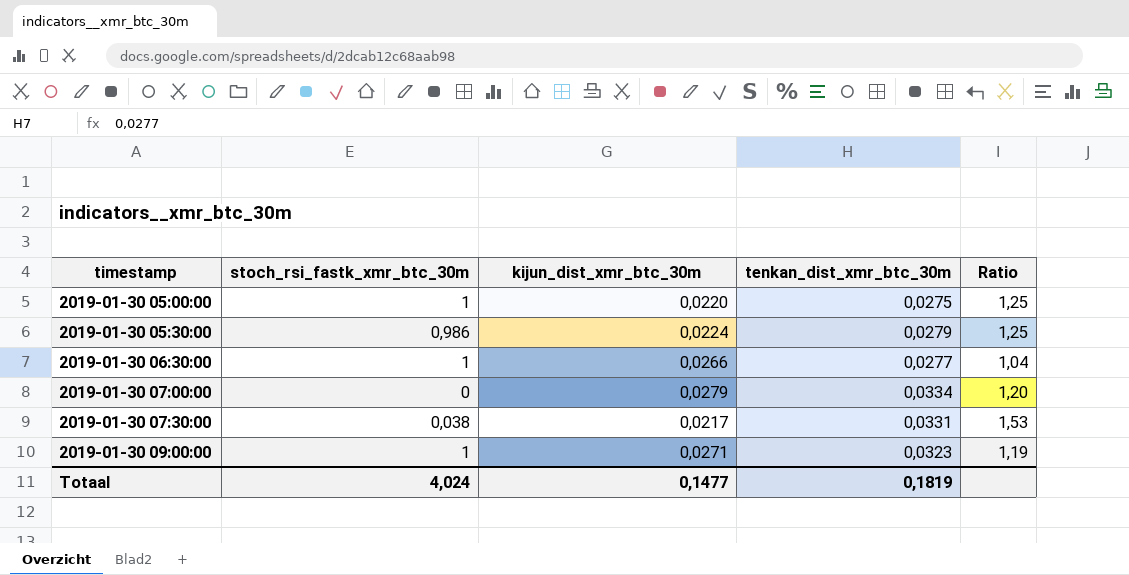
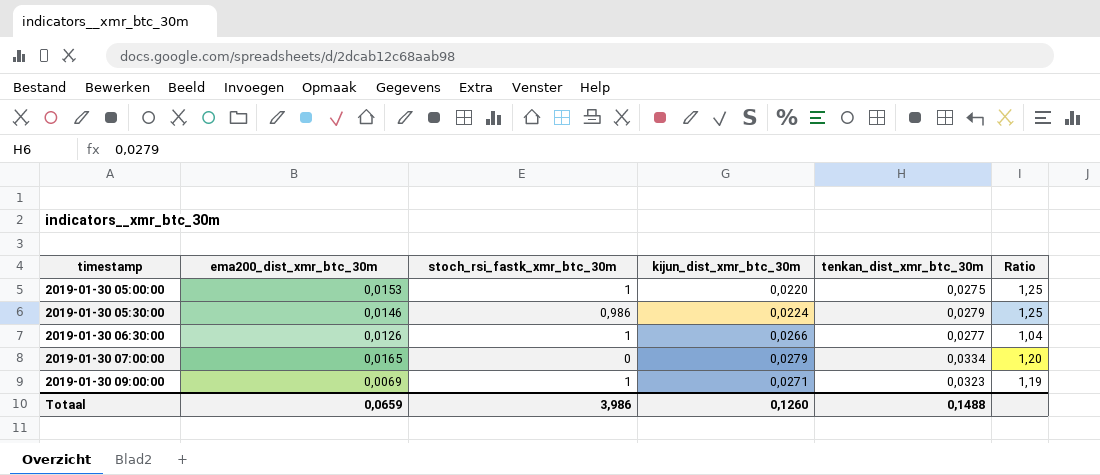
column ema200_dist_xmr_btc_30m | position: none -> 2
row 2019-01-30 07:30:00: 0,038 | 0,0217 | 0,0331 | 1,53 -> none
Totaal | stoch_rsi_fastk_xmr_btc_30m: 4,024 -> 3,986
Totaal | kijun_dist_xmr_btc_30m: 0,1477 -> 0,1260
Totaal | tenkan_dist_xmr_btc_30m: 0,1819 -> 0,1488

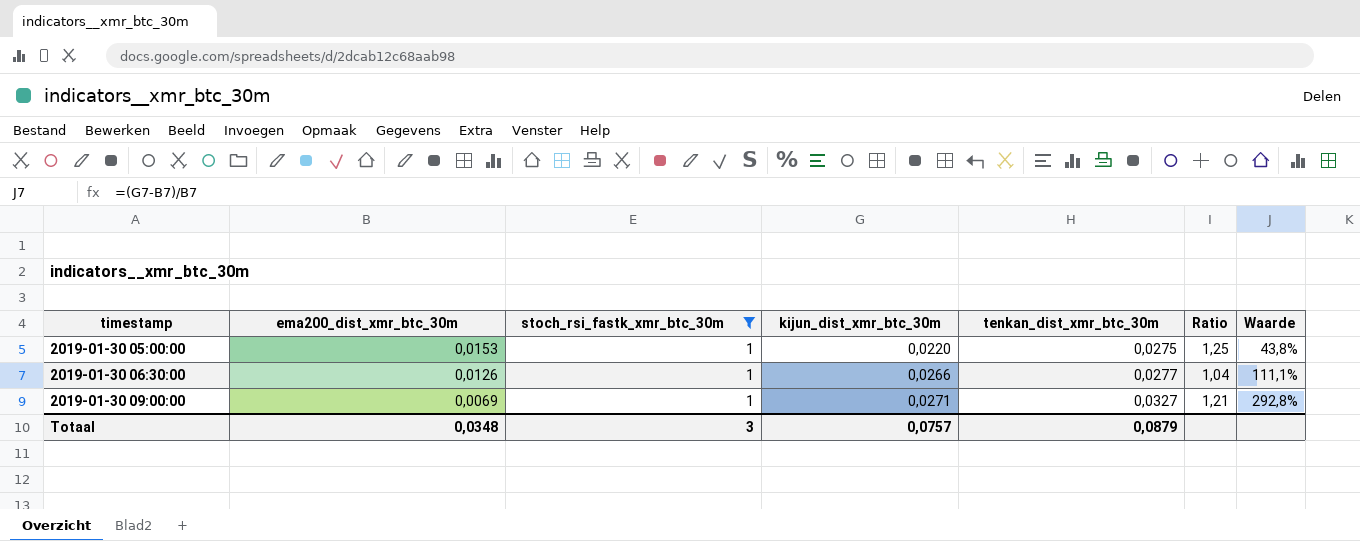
filter: none -> stoch_rsi_fastk_xmr_btc_30m = 1
column Waarde | formula: none -> ([kijun_dist_xmr_btc_30m] - [ema200_dist_xmr_btc_30m]) / [ema200_dist_xmr_btc_30m]
2019-01-30 09:00:00 | tenkan_dist_xmr_btc_30m: 0,0323 -> 0,0327
2019-01-30 09:00:00 | Ratio: 1,19 -> 1,21
Totaal | ema200_dist_xmr_btc_30m: 0,0659 -> 0,0348
Totaal | stoch_rsi_fastk_xmr_btc_30m: 3,986 -> 3
Totaal | kijun_dist_xmr_btc_30m: 0,1260 -> 0,0757
Totaal | tenkan_dist_xmr_btc_30m: 0,1488 -> 0,0879

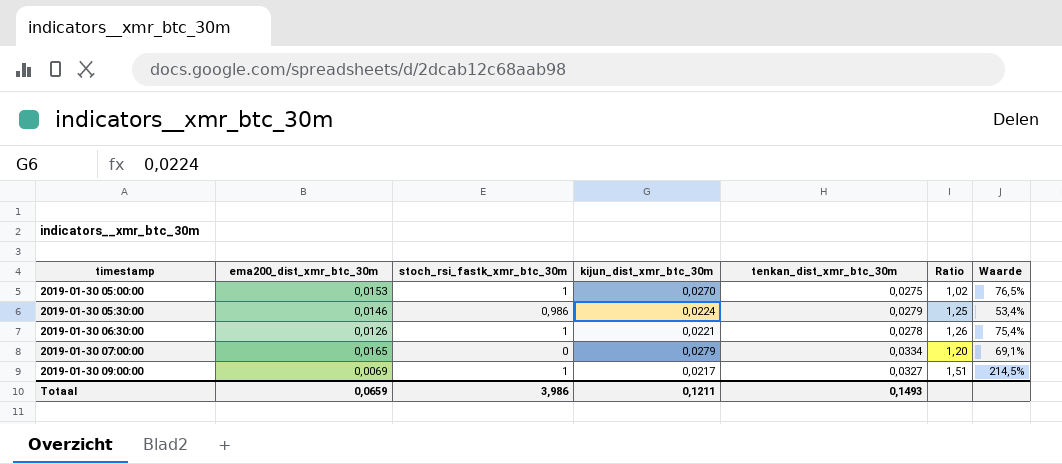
filter: stoch_rsi_fastk_xmr_btc_30m = 1 -> none
2019-01-30 05:00:00 | kijun_dist_xmr_btc_30m: 0,0220 -> 0,0270
2019-01-30 05:00:00 | Ratio: 1,25 -> 1,02
2019-01-30 05:00:00 | Waarde: 43,8% -> 76,5%
2019-01-30 06:30:00 | kijun_dist_xmr_btc_30m: 0,0266 -> 0,0221
2019-01-30 06:30:00 | tenkan_dist_xmr_btc_30m: 0,0277 -> 0,0278
2019-01-30 06:30:00 | Ratio: 1,04 -> 1,26
2019-01-30 06:30:00 | Waarde: 111,1% -> 75,4%
2019-01-30 09:00:00 | kijun_dist_xmr_btc_30m: 0,0271 -> 0,0217
2019-01-30 09:00:00 | Ratio: 1,21 -> 1,51
2019-01-30 09:00:00 | Waarde: 292,8% -> 214,5%
Totaal | ema200_dist_xmr_btc_30m: 0,0348 -> 0,0659
Totaal | stoch_rsi_fastk_xmr_btc_30m: 3 -> 3,986
Totaal | kijun_dist_xmr_btc_30m: 0,0757 -> 0,1211
Totaal | tenkan_dist_xmr_btc_30m: 0,0879 -> 0,1493

